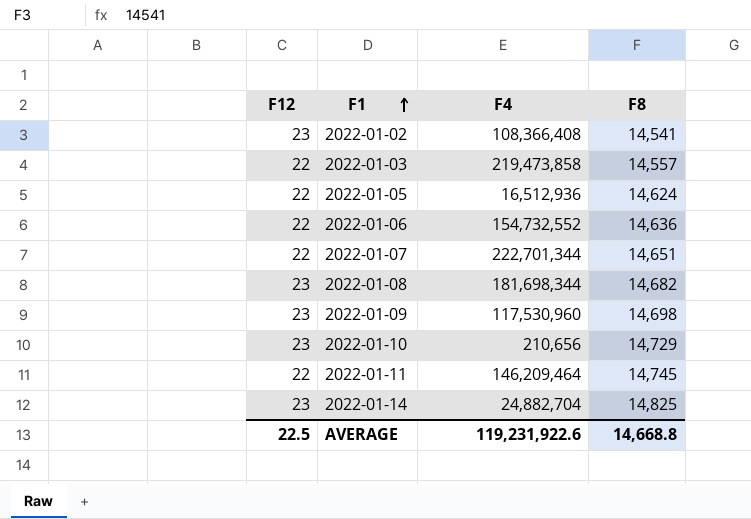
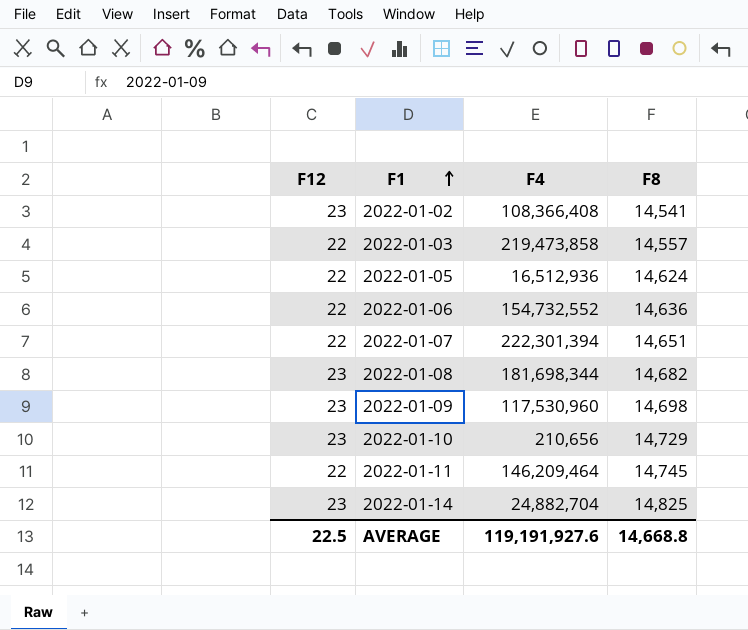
2022-01-07 | F4: 222,701,344 -> 222,301,394
AVERAGE | F4: 119,231,922.6 -> 119,191,927.6

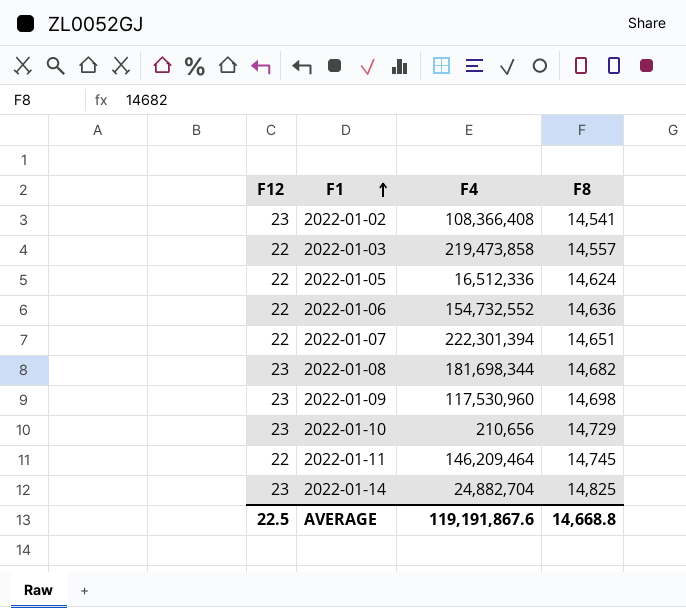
2022-01-05 | F4: 16,512,936 -> 16,512,336
AVERAGE | F4: 119,191,927.6 -> 119,191,867.6

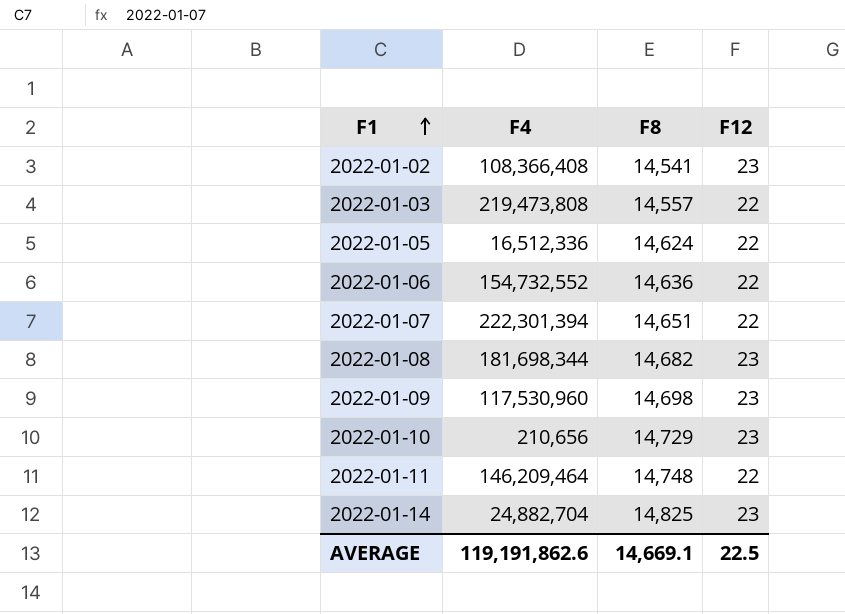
column F12 | position: 1 -> 4
2022-01-03 | F4: 219,473,858 -> 219,473,808
2022-01-11 | F8: 14,745 -> 14,748
AVERAGE | F4: 119,191,867.6 -> 119,191,862.6
AVERAGE | F8: 14,668.8 -> 14,669.1

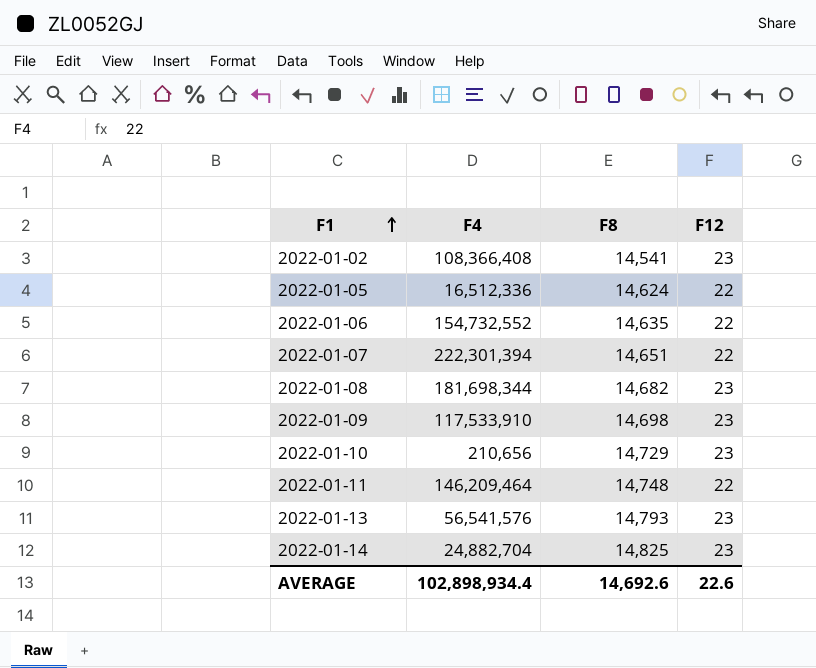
row 2022-01-03: 219,473,808 | 14,557 | 22 -> none
2022-01-06 | F8: 14,636 -> 14,635
2022-01-09 | F4: 117,530,960 -> 117,533,910
row 2022-01-13: none -> 56,541,576 | 14,793 | 23
AVERAGE | F4: 119,191,862.6 -> 102,898,934.4
AVERAGE | F8: 14,669.1 -> 14,692.6
AVERAGE | F12: 22.5 -> 22.6

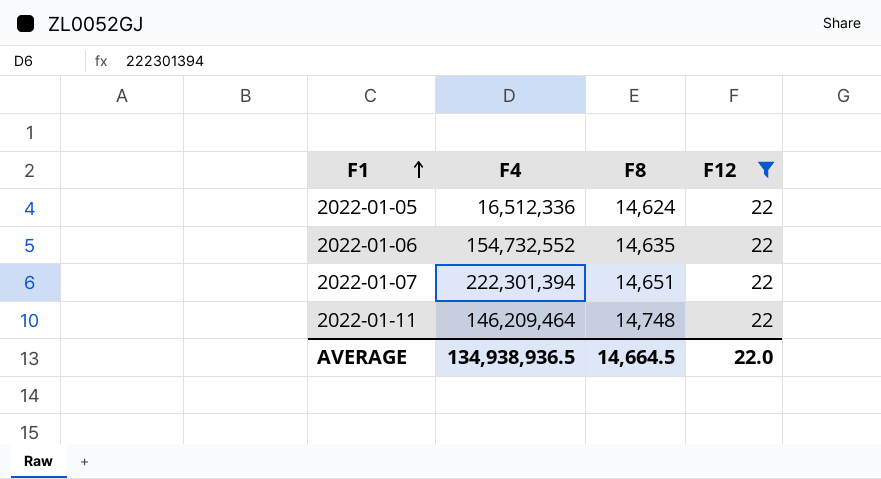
filter: none -> F12 = 22
AVERAGE | F4: 102,898,934.4 -> 134,938,936.5
AVERAGE | F8: 14,692.6 -> 14,664.5
AVERAGE | F12: 22.6 -> 22.0

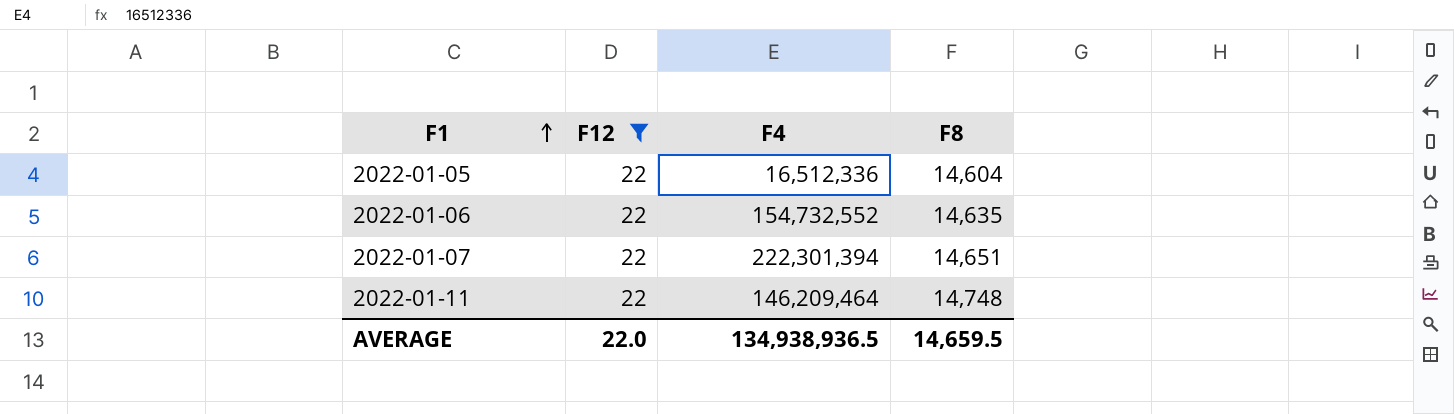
column F12 | position: 4 -> 2
2022-01-05 | F8: 14,624 -> 14,604
AVERAGE | F8: 14,664.5 -> 14,659.5

